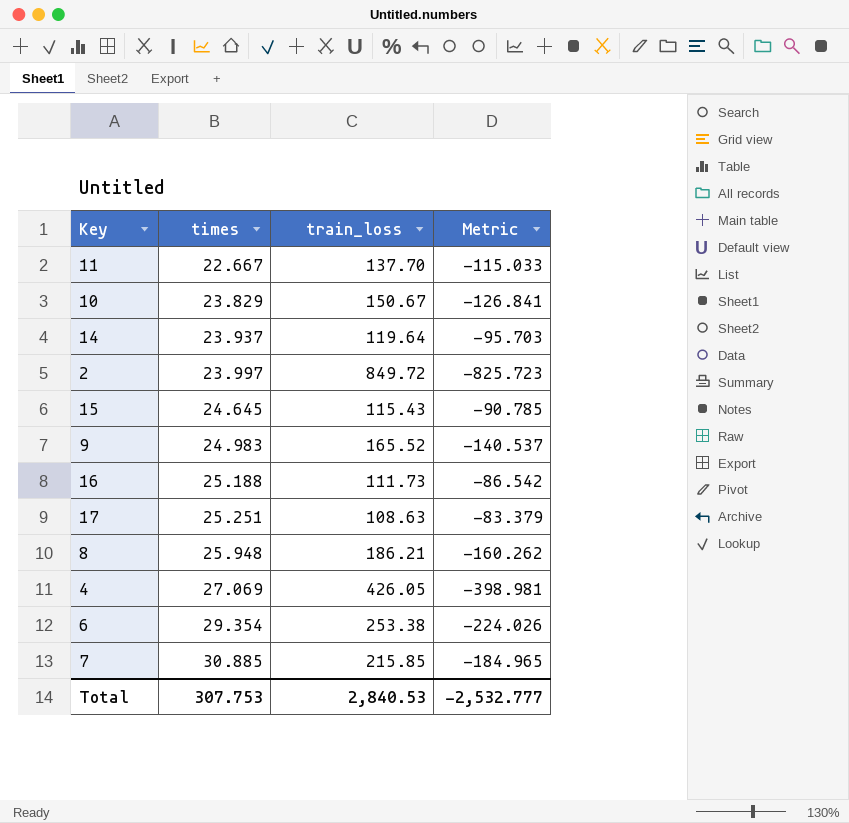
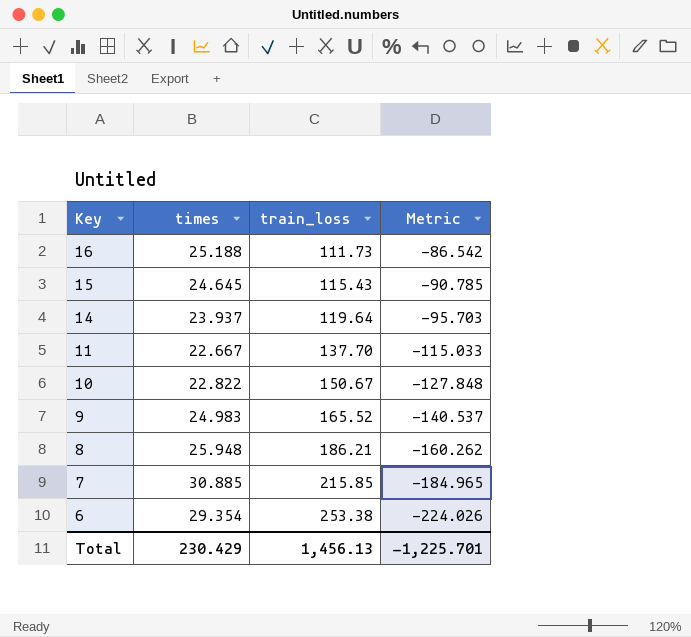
row order: times ascending -> Key descending
row 2: 23.997 | 849.72 | -825.723 -> none
row 17: 25.251 | 108.63 | -83.379 -> none
row 4: 27.069 | 426.05 | -398.981 -> none
10 | times: 23.829 -> 22.822
10 | Metric: -126.841 -> -127.848
Total | times: 307.753 -> 230.429
Total | train_loss: 2,840.53 -> 1,456.13
Total | Metric: -2,532.777 -> -1,225.701

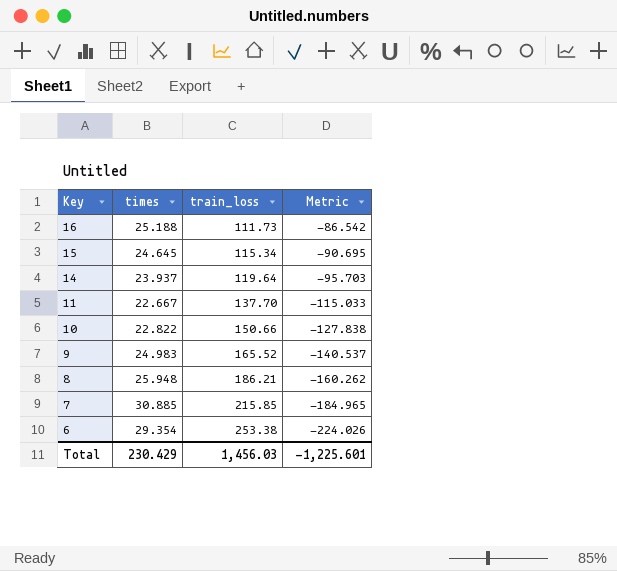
15 | train_loss: 115.43 -> 115.34
15 | Metric: -90.785 -> -90.695
10 | train_loss: 150.67 -> 150.66
10 | Metric: -127.848 -> -127.838
Total | train_loss: 1,456.13 -> 1,456.03
Total | Metric: -1,225.701 -> -1,225.601

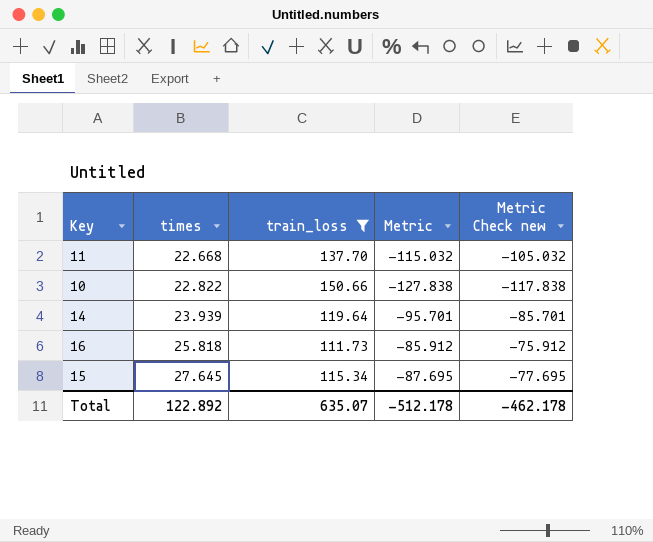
filter: none -> train_loss <= 150.66
row order: Key descending -> times ascending
column Metric Check new | formula: none -> [Metric] + 10
11 | times: 22.667 -> 22.668
11 | Metric: -115.033 -> -115.032
14 | times: 23.937 -> 23.939
14 | Metric: -95.703 -> -95.701
16 | times: 25.188 -> 25.818
16 | Metric: -86.542 -> -85.912
15 | times: 24.645 -> 27.645
15 | Metric: -90.695 -> -87.695
Total | times: 230.429 -> 122.892
Total | train_loss: 1,456.03 -> 635.07
Total | Metric: -1,225.601 -> -512.178

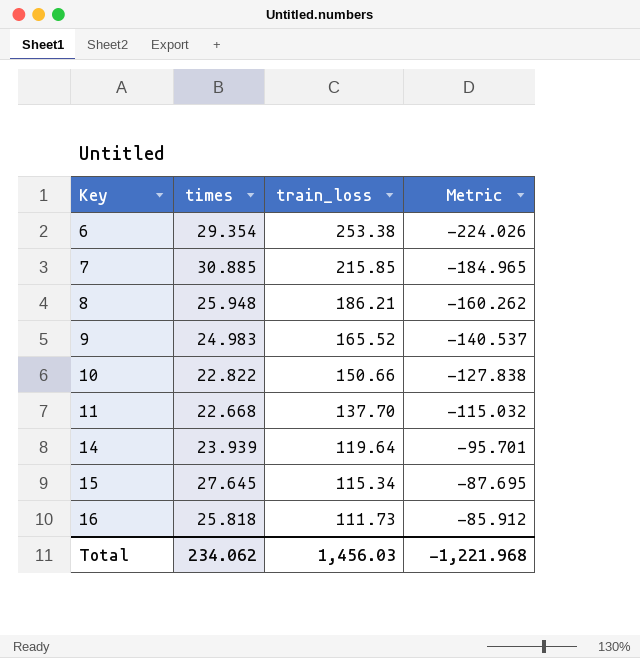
filter: train_loss <= 150.66 -> none
row order: times ascending -> Key ascending
column Metric Check new | formula: [Metric] + 10 -> none
Total | times: 122.892 -> 234.062
Total | train_loss: 635.07 -> 1,456.03
Total | Metric: -512.178 -> -1,221.968

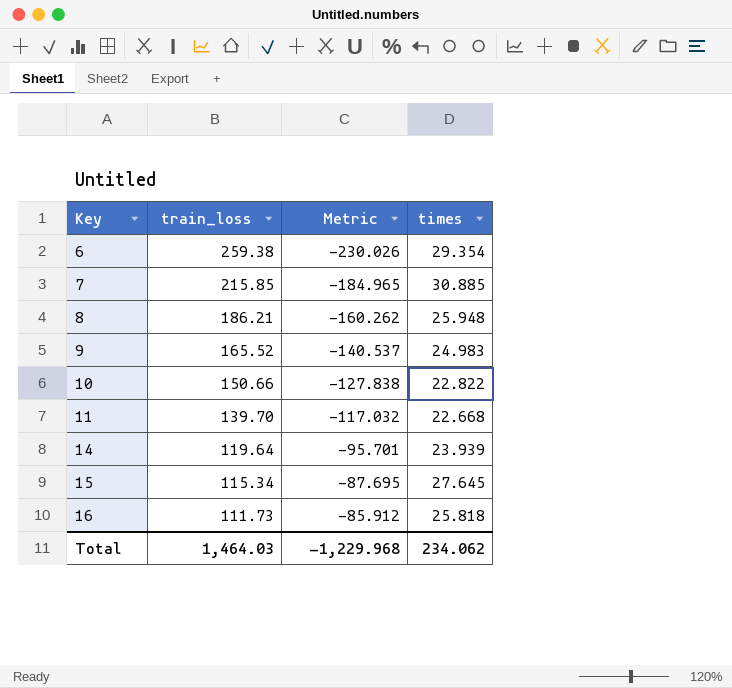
column times | position: 2 -> 4
6 | train_loss: 253.38 -> 259.38
6 | Metric: -224.026 -> -230.026
11 | train_loss: 137.70 -> 139.70
11 | Metric: -115.032 -> -117.032
Total | train_loss: 1,456.03 -> 1,464.03
Total | Metric: -1,221.968 -> -1,229.968

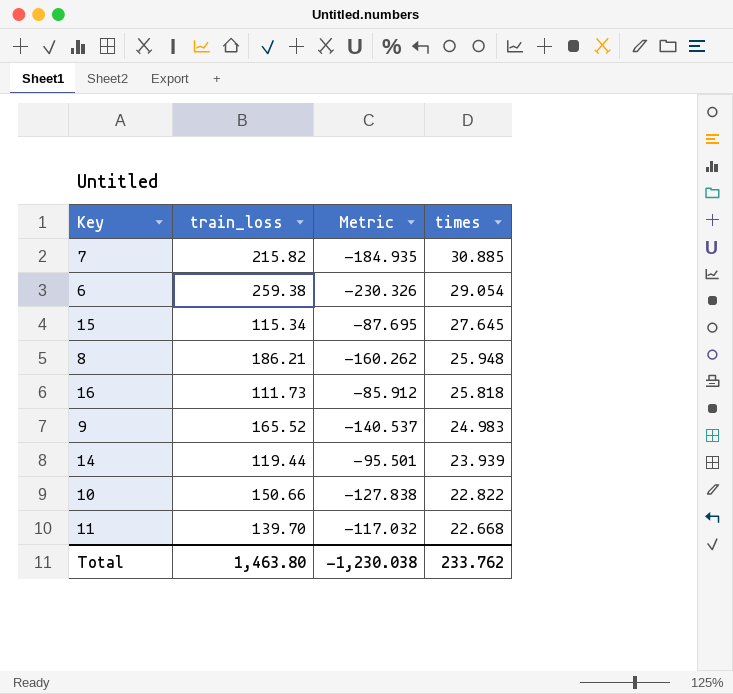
row order: Key ascending -> times descending
7 | train_loss: 215.85 -> 215.82
7 | Metric: -184.965 -> -184.935
6 | Metric: -230.026 -> -230.326
6 | times: 29.354 -> 29.054
14 | train_loss: 119.64 -> 119.44
14 | Metric: -95.701 -> -95.501
Total | train_loss: 1,464.03 -> 1,463.80
Total | Metric: -1,229.968 -> -1,230.038
Total | times: 234.062 -> 233.762

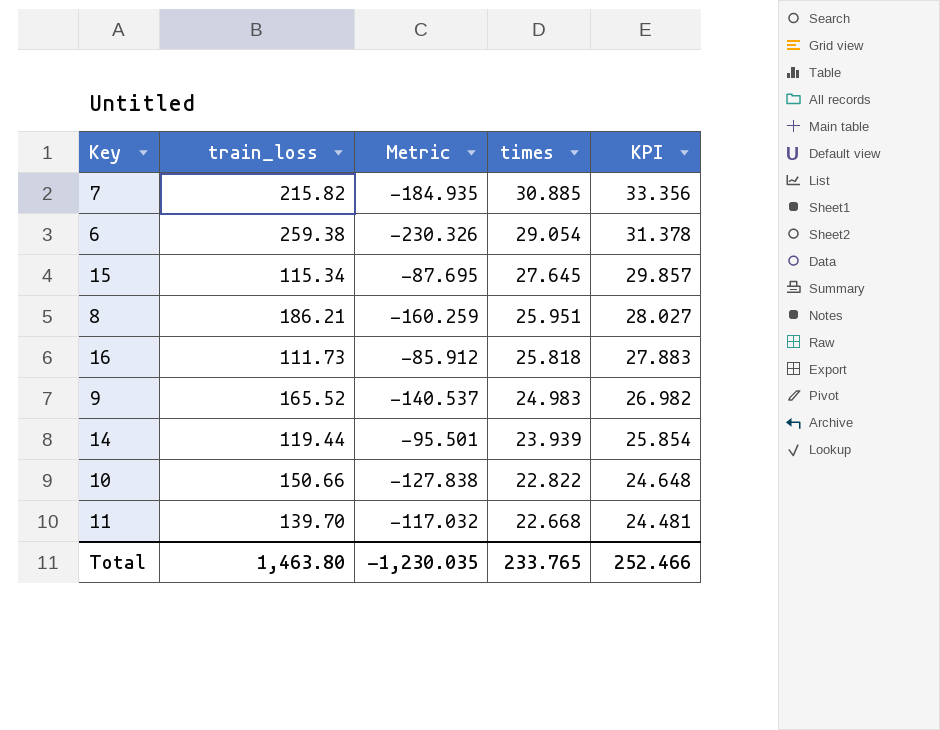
column KPI | formula: none -> [times] * 1.08
8 | Metric: -160.262 -> -160.259
8 | times: 25.948 -> 25.951
Total | Metric: -1,230.038 -> -1,230.035
Total | times: 233.762 -> 233.765

